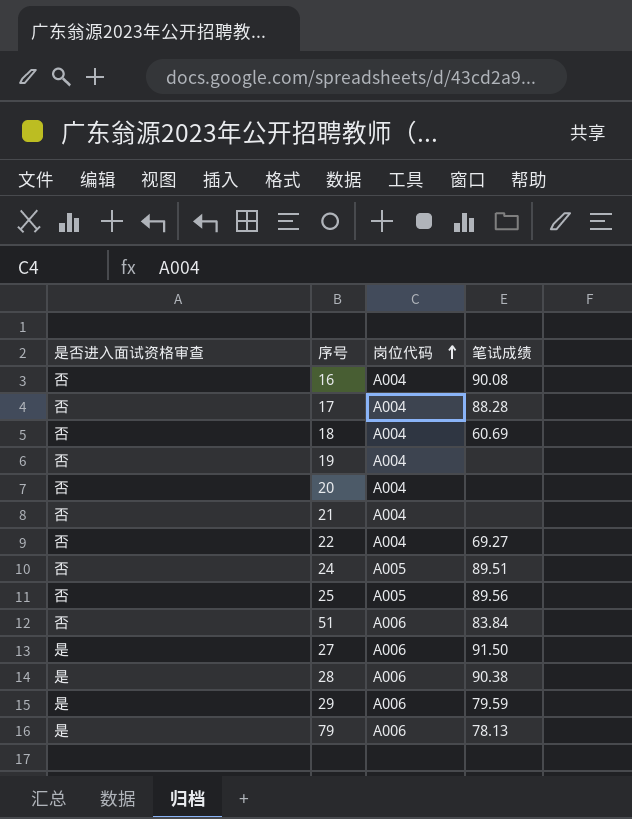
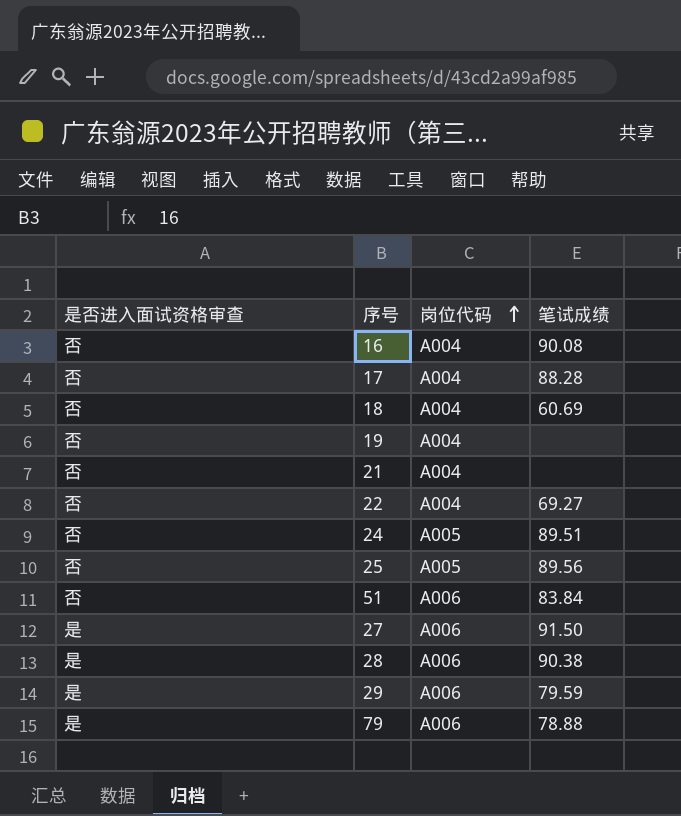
row 20: 否 | A004 | none -> none
79 | 笔试成绩: 78.13 -> 78.88

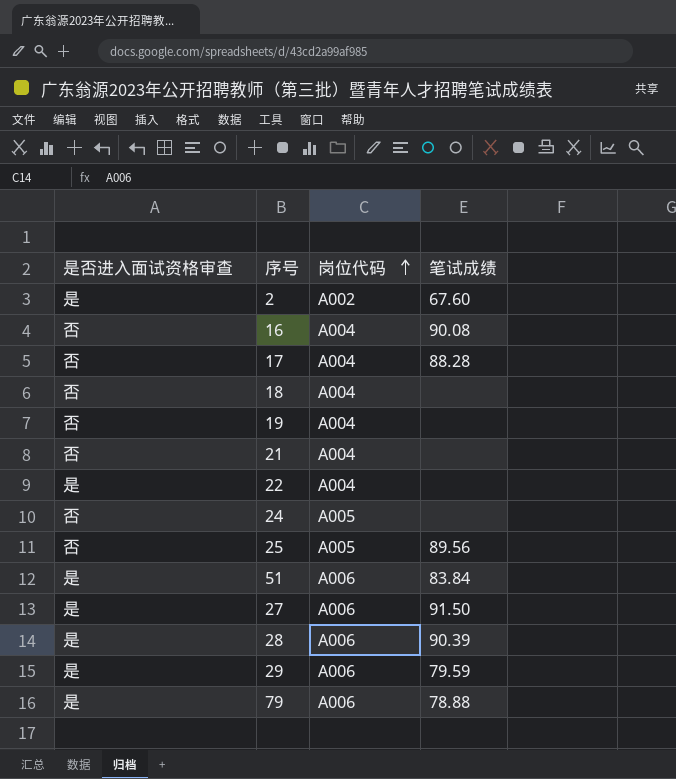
row 2: none -> 是 | A002 | 67.60
18 | 笔试成绩: 60.69 -> none
22 | 是否进入面试资格审查: 否 -> 是
22 | 笔试成绩: 69.27 -> none
24 | 笔试成绩: 89.51 -> none
51 | 是否进入面试资格审查: 否 -> 是
28 | 笔试成绩: 90.38 -> 90.39

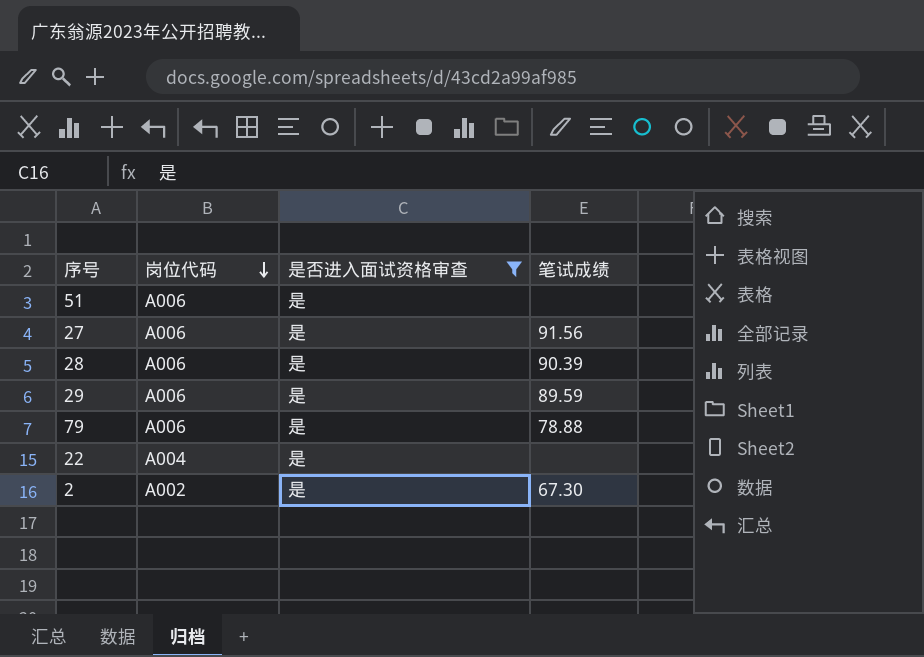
filter: none -> 是否进入面试资格审查 = 是
row order: 岗位代码 ascending -> 岗位代码 descending
column 是否进入面试资格审查 | position: 1 -> 3
51 | 笔试成绩: 83.84 -> none
27 | 笔试成绩: 91.50 -> 91.56
29 | 笔试成绩: 79.59 -> 89.59
2 | 笔试成绩: 67.60 -> 67.30

